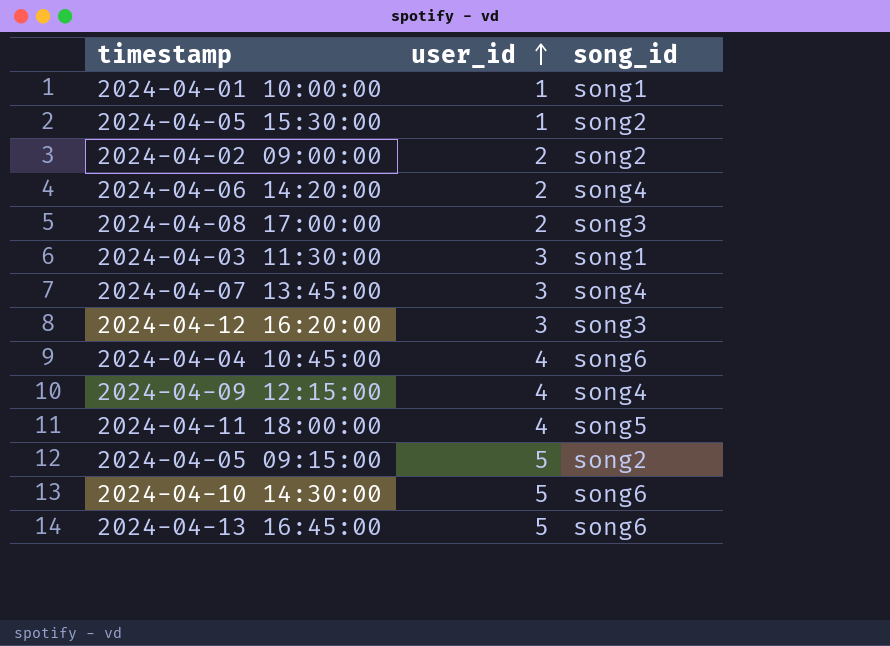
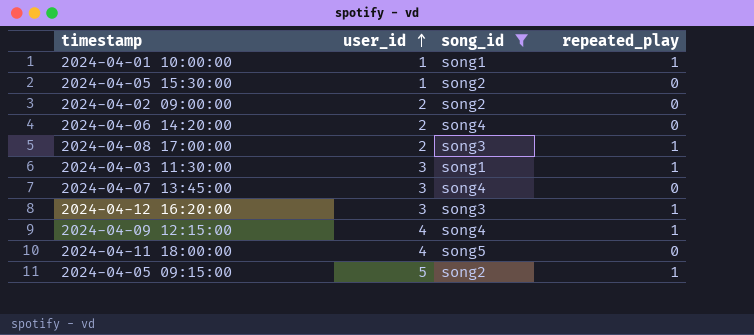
filter: none -> song_id != song6
column repeated_play | position: none -> 4

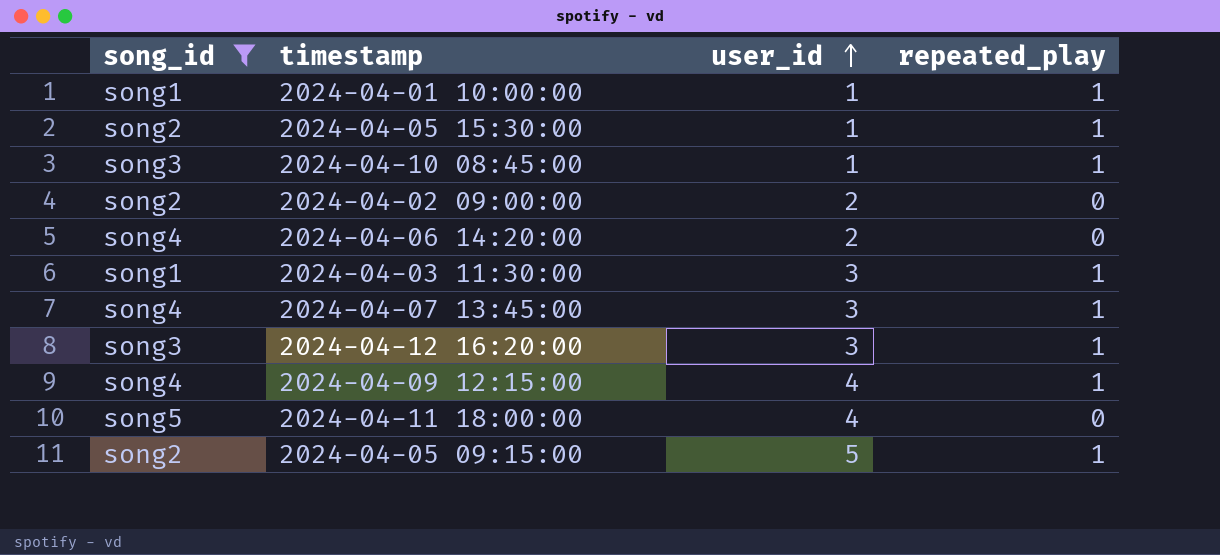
column song_id | position: 3 -> 1
row 2024-04-08 17:00:00: 2 | song3 | 1 -> none
2024-04-05 15:30:00 | repeated_play: 0 -> 1
row 2024-04-10 08:45:00: none -> song3 | 1 | 1
2024-04-07 13:45:00 | repeated_play: 0 -> 1

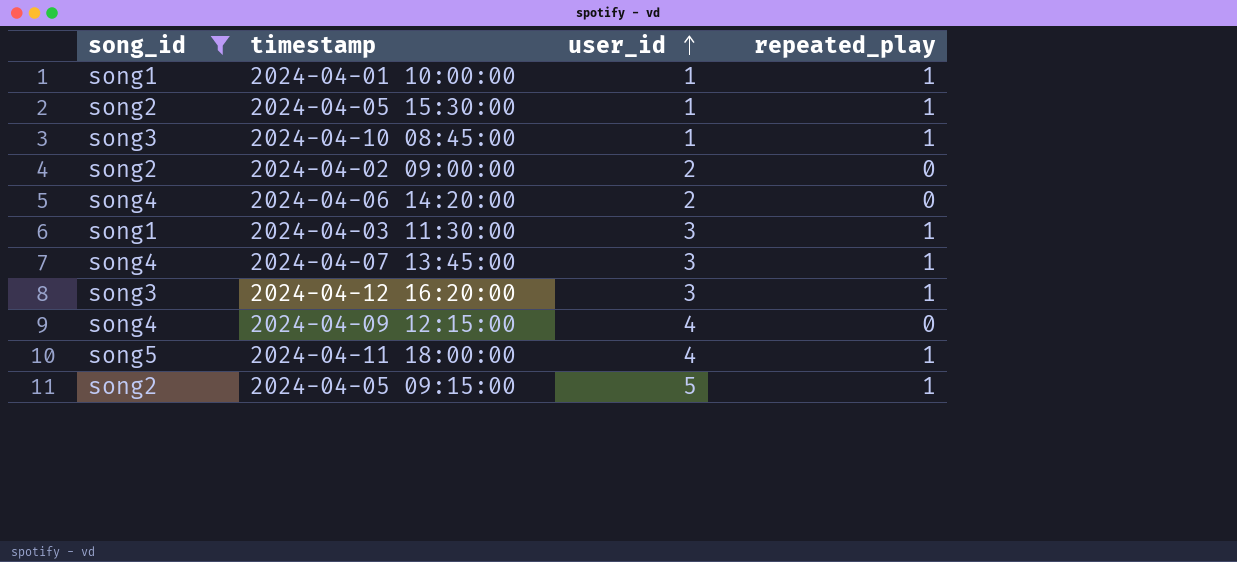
2024-04-09 12:15:00 | repeated_play: 1 -> 0
2024-04-11 18:00:00 | repeated_play: 0 -> 1

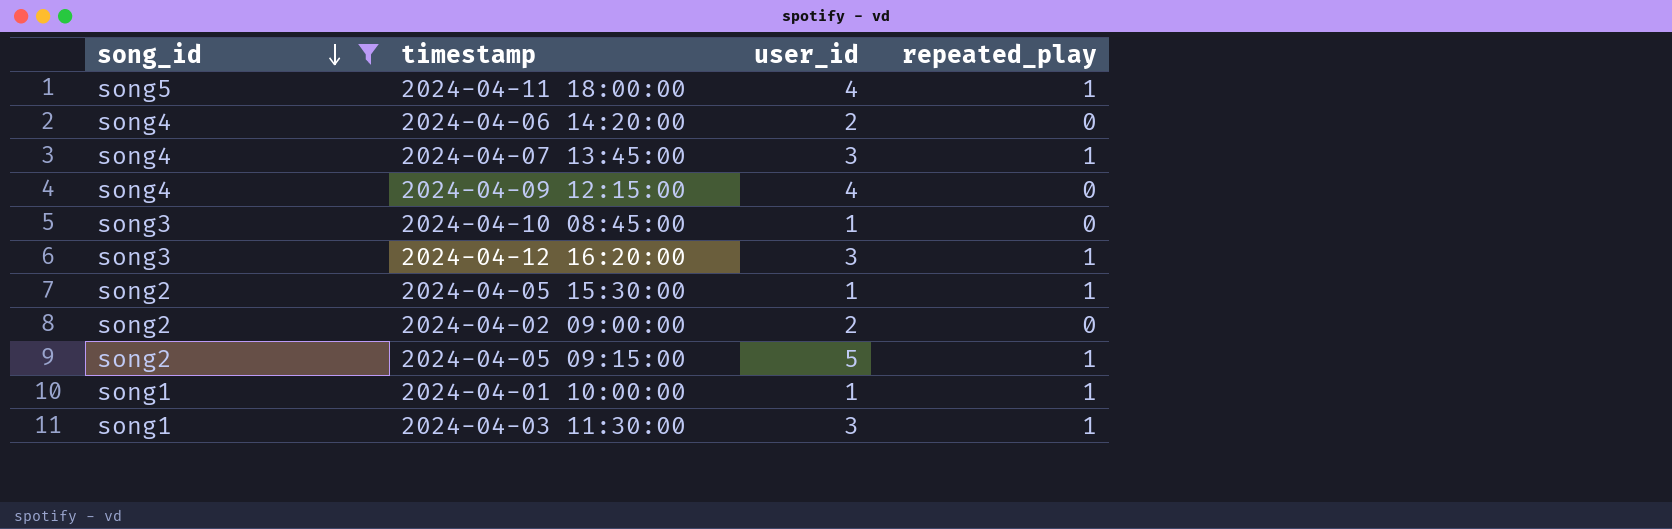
row order: user_id ascending -> song_id descending
2024-04-10 08:45:00 | repeated_play: 1 -> 0

